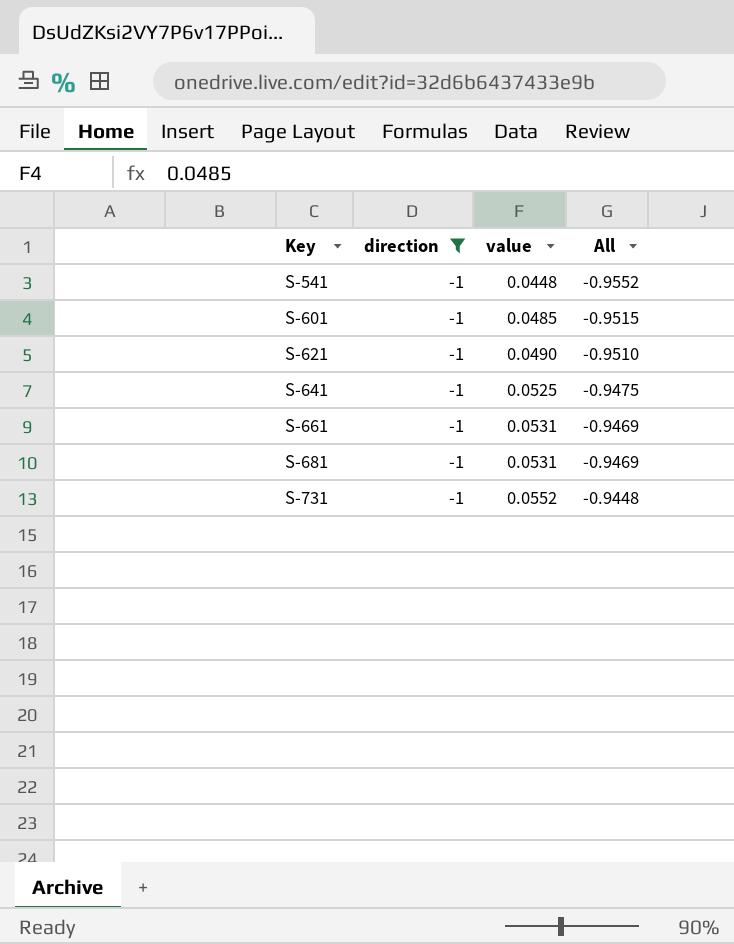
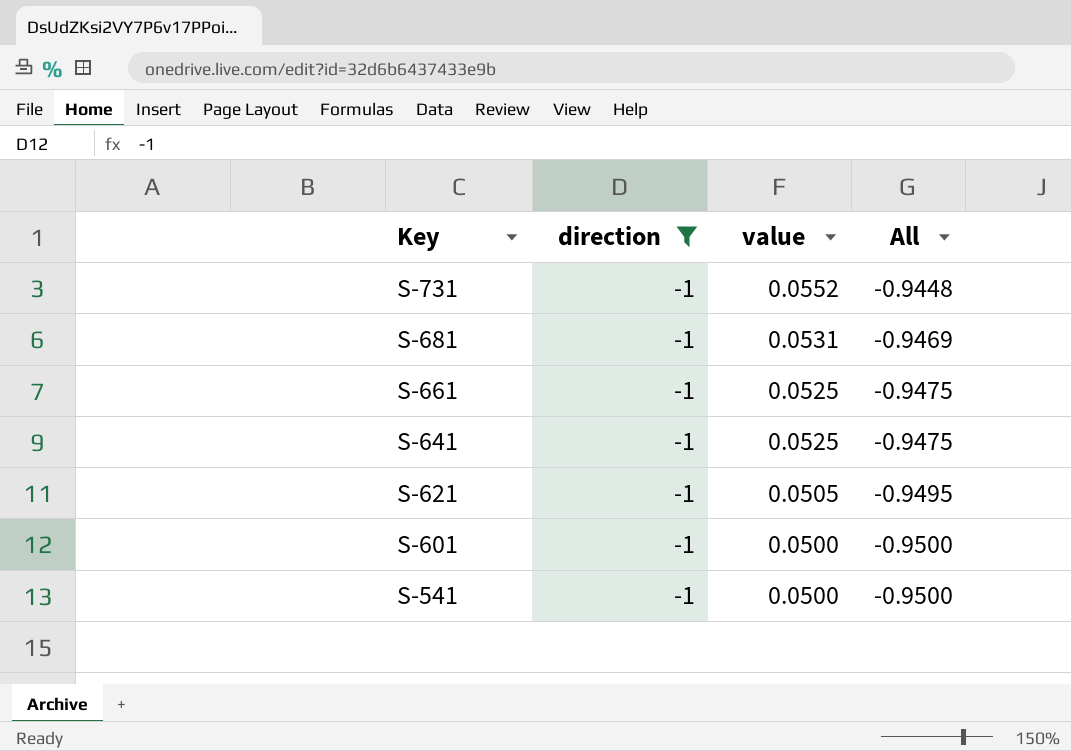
row order: Key ascending -> Key descending
S-661 | value: 0.0531 -> 0.0525
S-661 | All: -0.9469 -> -0.9475
S-621 | value: 0.0490 -> 0.0505
S-621 | All: -0.9510 -> -0.9495
S-601 | value: 0.0485 -> 0.0500
S-601 | All: -0.9515 -> -0.9500
S-541 | value: 0.0448 -> 0.0500
S-541 | All: -0.9552 -> -0.9500

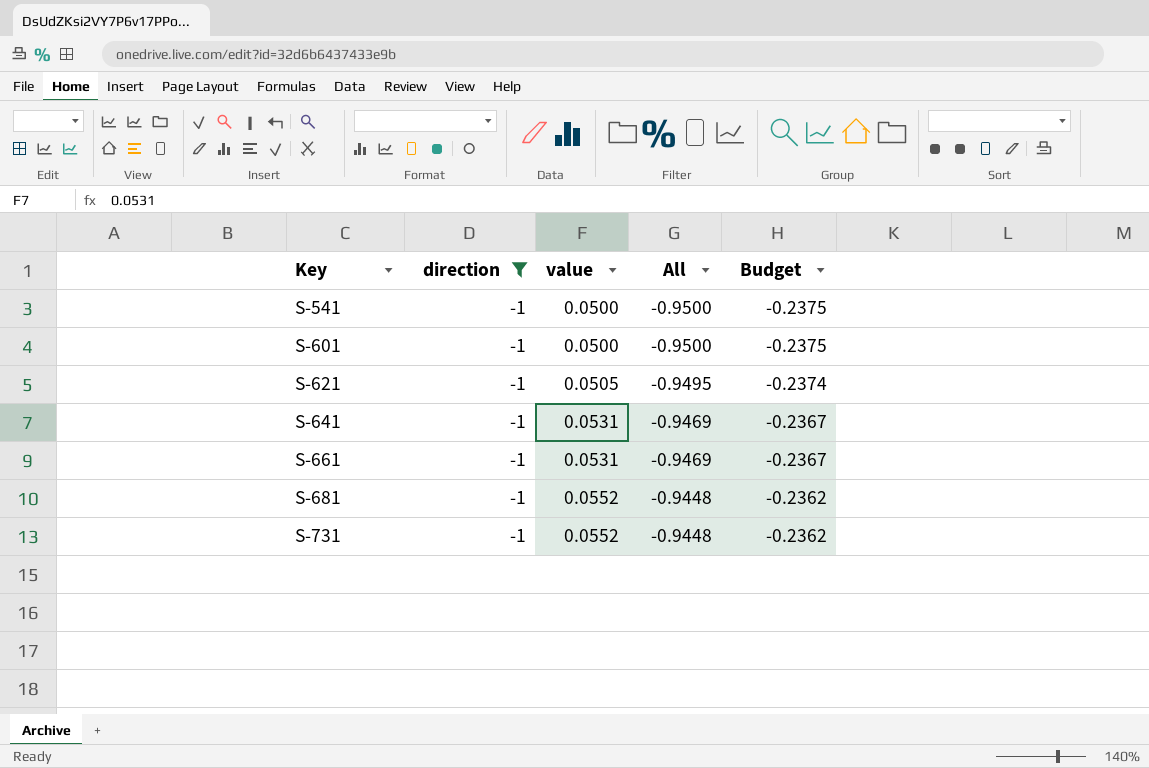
row order: Key descending -> Key ascending
column Budget | formula: none -> [All] * 0.25
S-641 | value: 0.0525 -> 0.0531
S-641 | All: -0.9475 -> -0.9469
S-661 | value: 0.0525 -> 0.0531
S-661 | All: -0.9475 -> -0.9469
S-681 | value: 0.0531 -> 0.0552
S-681 | All: -0.9469 -> -0.9448

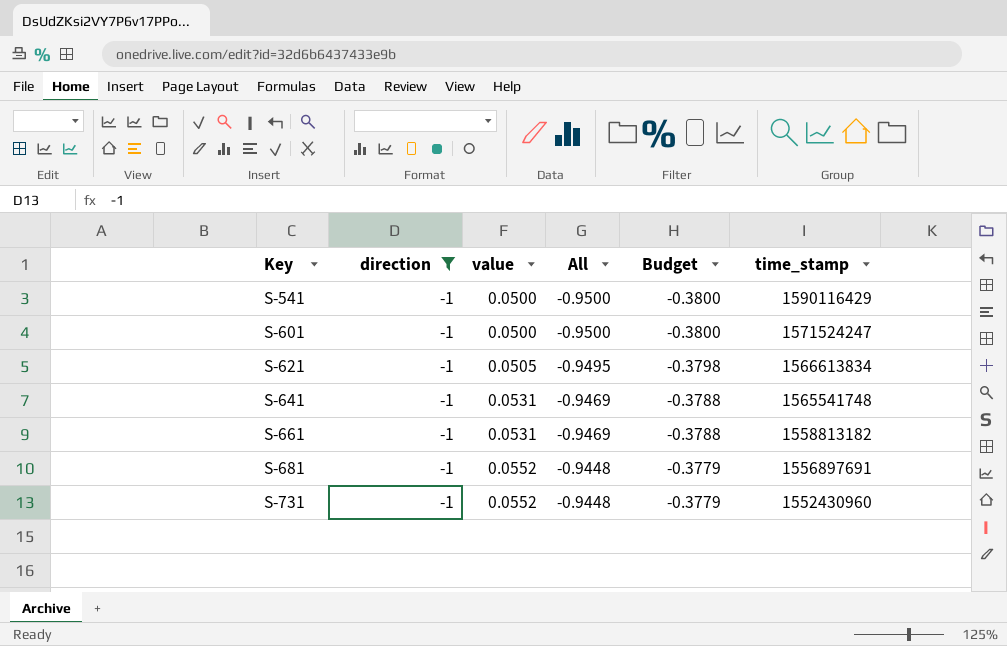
column Budget | formula: [All] * 0.25 -> [All] * 0.4
column time_stamp | position: none -> 6

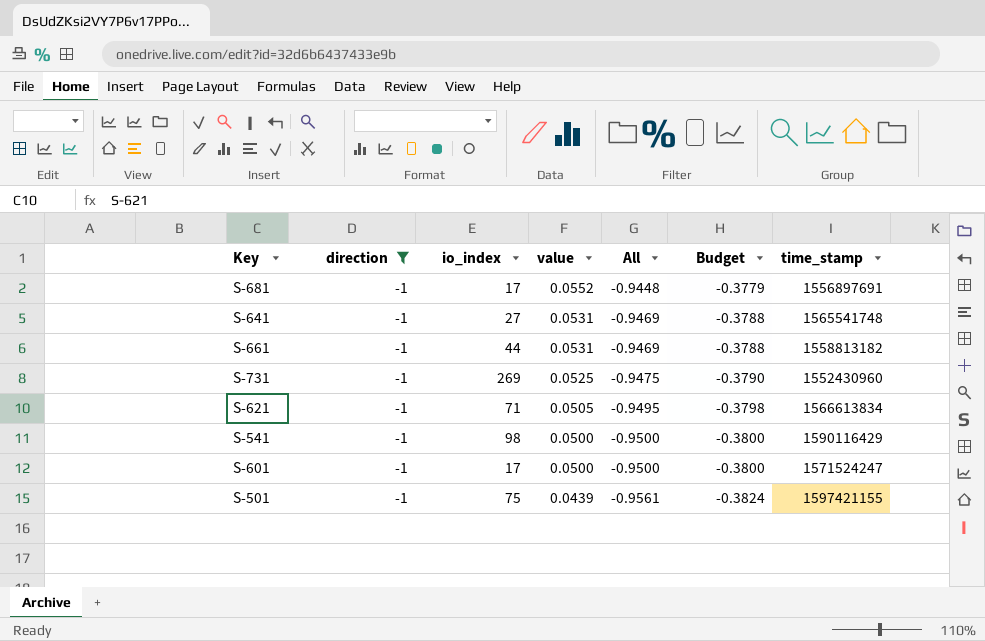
row order: Key ascending -> value descending
column io_index | position: none -> 3
S-731 | value: 0.0552 -> 0.0525
S-731 | All: -0.9448 -> -0.9475
S-731 | Budget: -0.3779 -> -0.3790
row S-501: none -> -1 | 75 | 0.0439 | -0.9561 | -0.3824 | 1597421155

